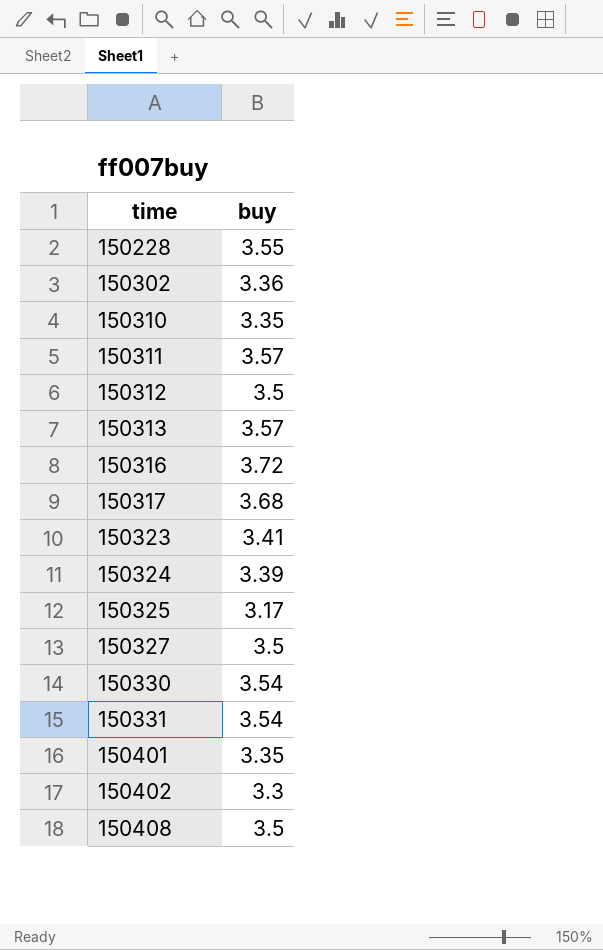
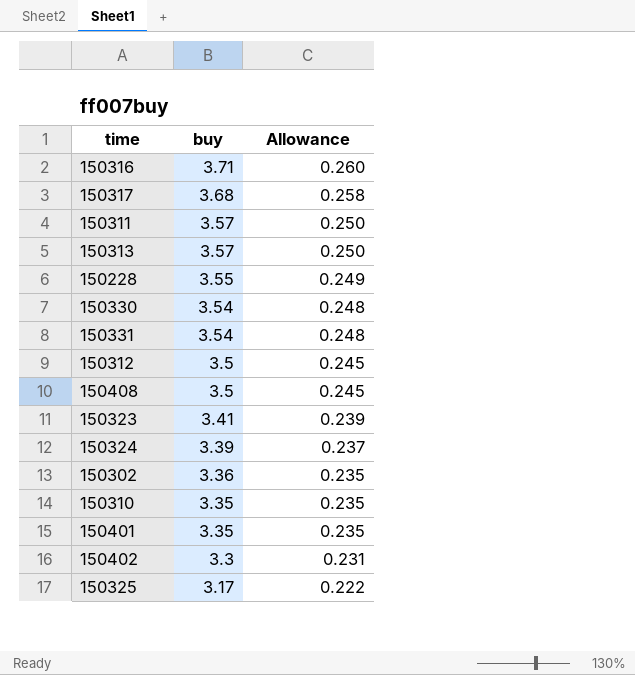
row order: time ascending -> buy descending
column Allowance | formula: none -> [buy] * 0.07
row 150327: 3.5 -> none
150316 | buy: 3.72 -> 3.71

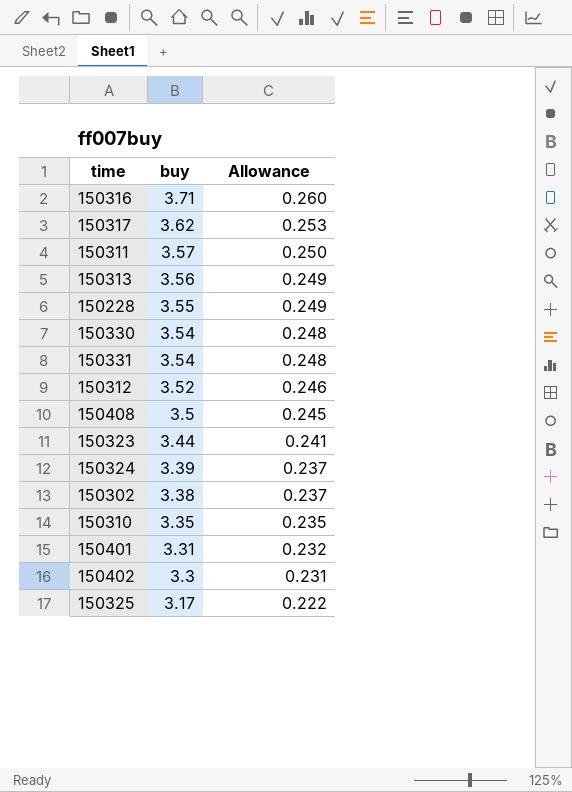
150317 | buy: 3.68 -> 3.62
150317 | Allowance: 0.258 -> 0.253
150313 | buy: 3.57 -> 3.56
150313 | Allowance: 0.250 -> 0.249
150312 | buy: 3.5 -> 3.52
150312 | Allowance: 0.245 -> 0.246
150323 | buy: 3.41 -> 3.44
150323 | Allowance: 0.239 -> 0.241
150302 | buy: 3.36 -> 3.38
150302 | Allowance: 0.235 -> 0.237
150401 | buy: 3.35 -> 3.31
150401 | Allowance: 0.235 -> 0.232

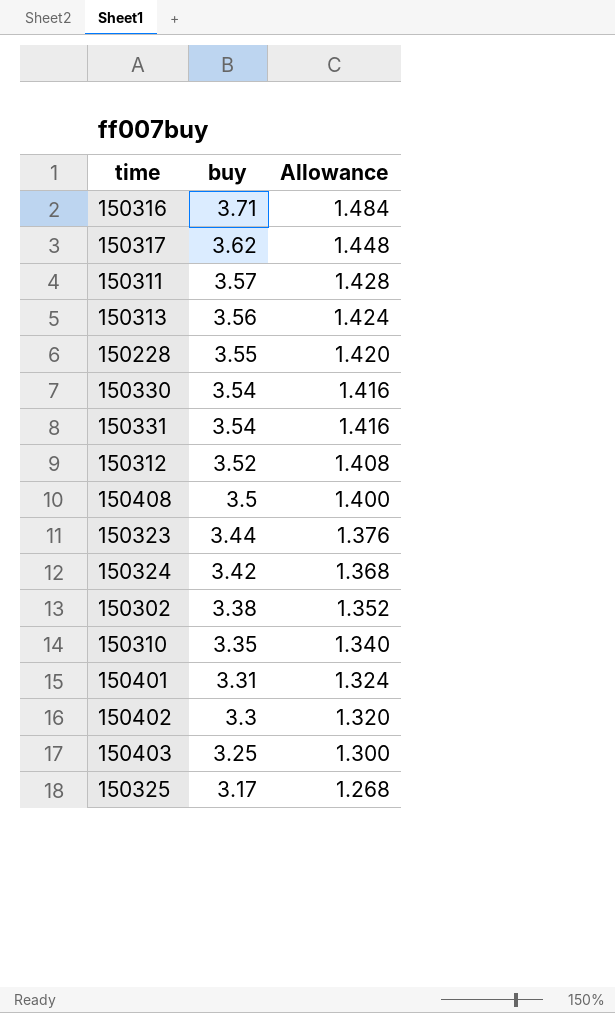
column Allowance | formula: [buy] * 0.07 -> [buy] * 0.4
150324 | buy: 3.39 -> 3.42
row 150403: none -> 3.25 | 1.300

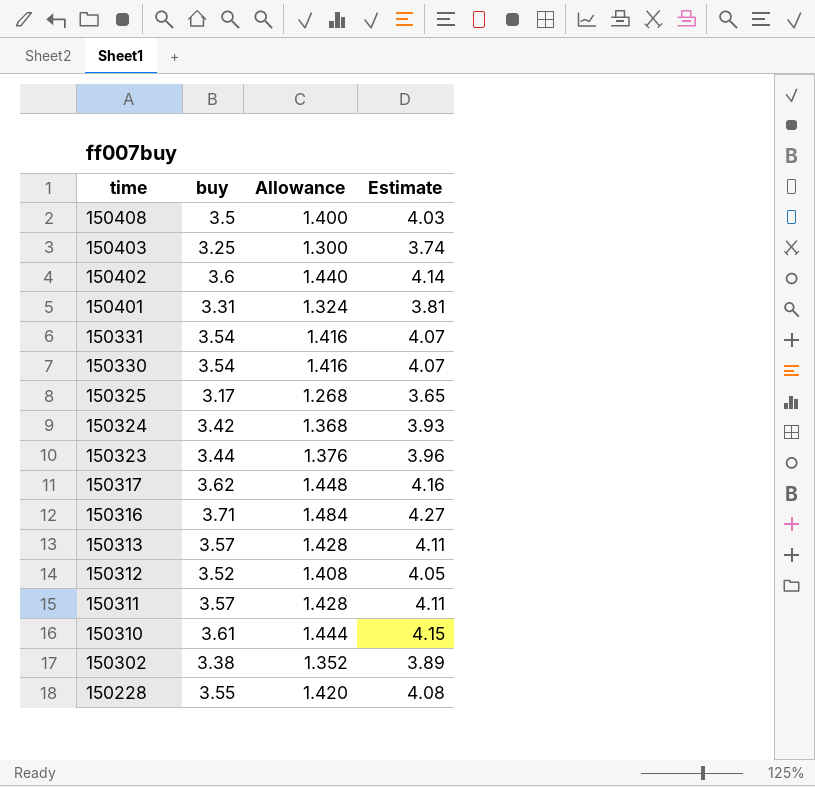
row order: buy descending -> time descending
column Estimate | formula: none -> [buy] * 1.15
150402 | buy: 3.3 -> 3.6
150402 | Allowance: 1.320 -> 1.440
150313 | buy: 3.56 -> 3.57
150313 | Allowance: 1.424 -> 1.428
150310 | buy: 3.35 -> 3.61
150310 | Allowance: 1.340 -> 1.444

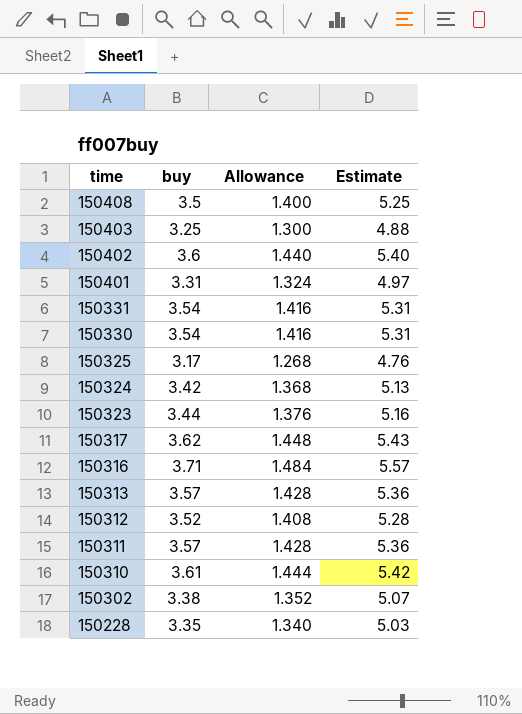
column Estimate | formula: [buy] * 1.15 -> [buy] * 1.5
150228 | buy: 3.55 -> 3.35
150228 | Allowance: 1.420 -> 1.340

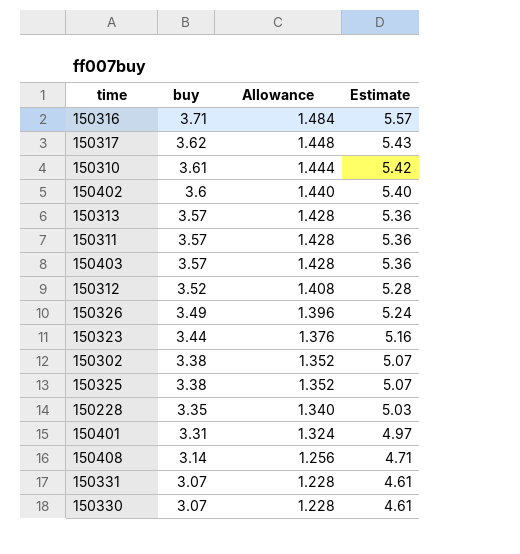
row order: time descending -> buy descending
row 150324: 3.42 | 1.368 | 5.13 -> none
150403 | buy: 3.25 -> 3.57
150403 | Allowance: 1.300 -> 1.428
150403 | Estimate: 4.88 -> 5.36
row 150326: none -> 3.49 | 1.396 | 5.24
150325 | buy: 3.17 -> 3.38
150325 | Allowance: 1.268 -> 1.352
150325 | Estimate: 4.76 -> 5.07
150408 | buy: 3.5 -> 3.14
150408 | Allowance: 1.400 -> 1.256
150408 | Estimate: 5.25 -> 4.71
150331 | buy: 3.54 -> 3.07
150331 | Allowance: 1.416 -> 1.228
150331 | Estimate: 5.31 -> 4.61
150330 | buy: 3.54 -> 3.07
150330 | Allowance: 1.416 -> 1.228
150330 | Estimate: 5.31 -> 4.61

